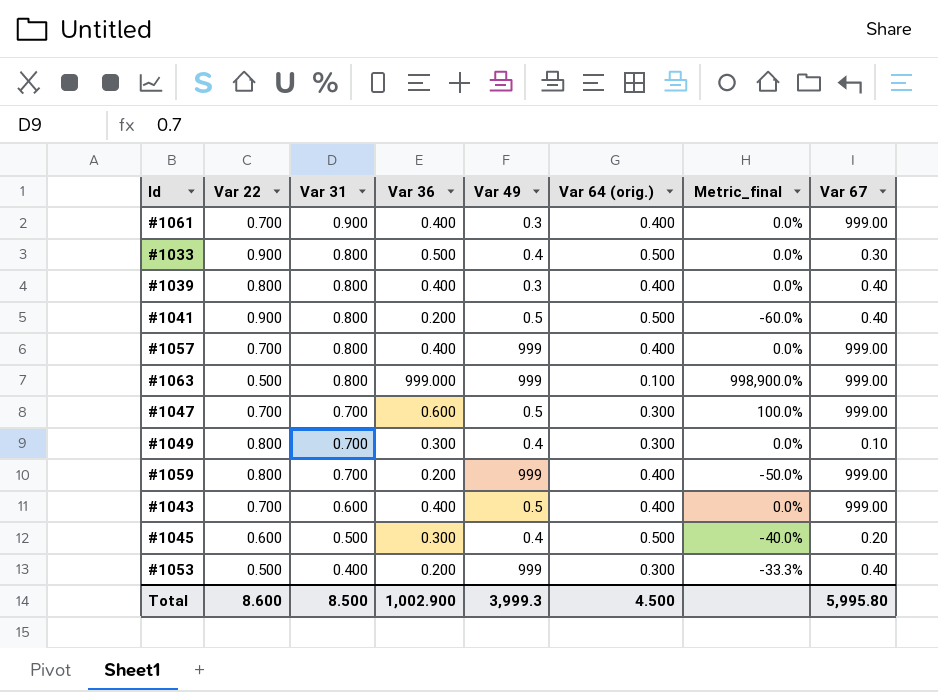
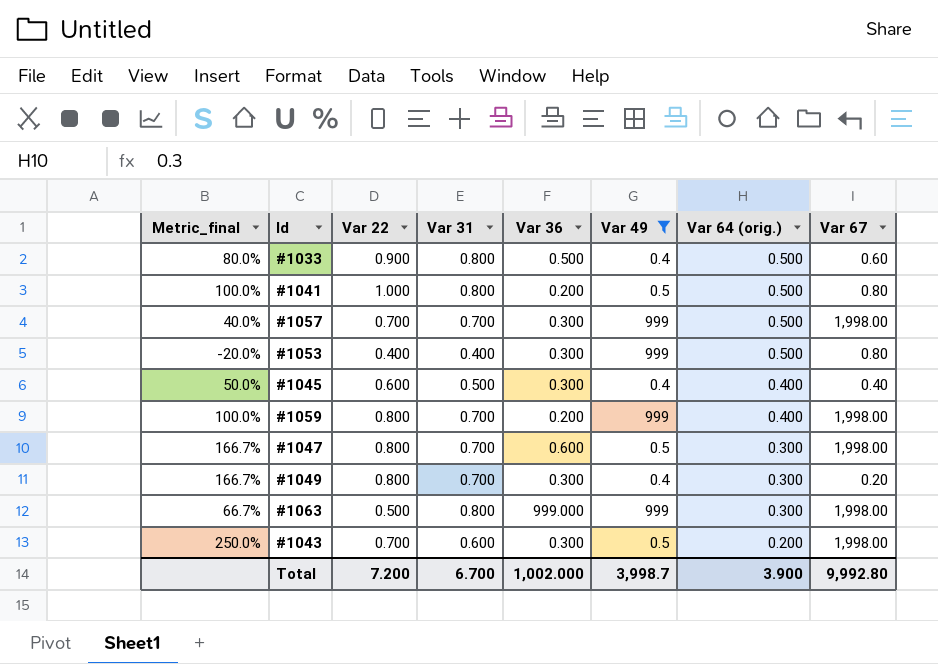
filter: none -> Var 49 != 0.3
row order: Var 31 descending -> Var 64 (orig.) descending
column Metric_final | formula: ([Var 36] - [Var 64 (orig.)]) / [Var 64 (orig.)] -> ([Var 22] - [Var 64 (orig.)]) / [Var 64 (orig.)]
column Metric_final | position: 7 -> 1
#1033 | Var 67: 0.30 -> 0.60
#1041 | Var 22: 0.900 -> 1.000
#1041 | Var 67: 0.40 -> 0.80
#1057 | Var 31: 0.800 -> 0.700
#1057 | Var 36: 0.400 -> 0.300
#1057 | Var 64 (orig.): 0.400 -> 0.500
#1057 | Var 67: 999.00 -> 1,998.00
#1053 | Var 22: 0.500 -> 0.400
#1053 | Var 36: 0.200 -> 0.300
#1053 | Var 64 (orig.): 0.300 -> 0.500
#1053 | Var 67: 0.40 -> 0.80
#1045 | Var 64 (orig.): 0.500 -> 0.400
#1045 | Var 67: 0.20 -> 0.40
#1059 | Var 67: 999.00 -> 1,998.00
#1047 | Var 22: 0.700 -> 0.800
#1047 | Var 67: 999.00 -> 1,998.00
#1049 | Var 67: 0.10 -> 0.20
#1063 | Var 64 (orig.): 0.100 -> 0.300
#1063 | Var 67: 999.00 -> 1,998.00
#1043 | Var 36: 0.400 -> 0.300
#1043 | Var 64 (orig.): 0.400 -> 0.200
#1043 | Var 67: 999.00 -> 1,998.00
Total | Var 22: 8.600 -> 7.200
Total | Var 31: 8.500 -> 6.700
Total | Var 36: 1,002.900 -> 1,002.000
Total | Var 49: 3,999.3 -> 3,998.7
Total | Var 64 (orig.): 4.500 -> 3.900
Total | Var 67: 5,995.80 -> 9,992.80

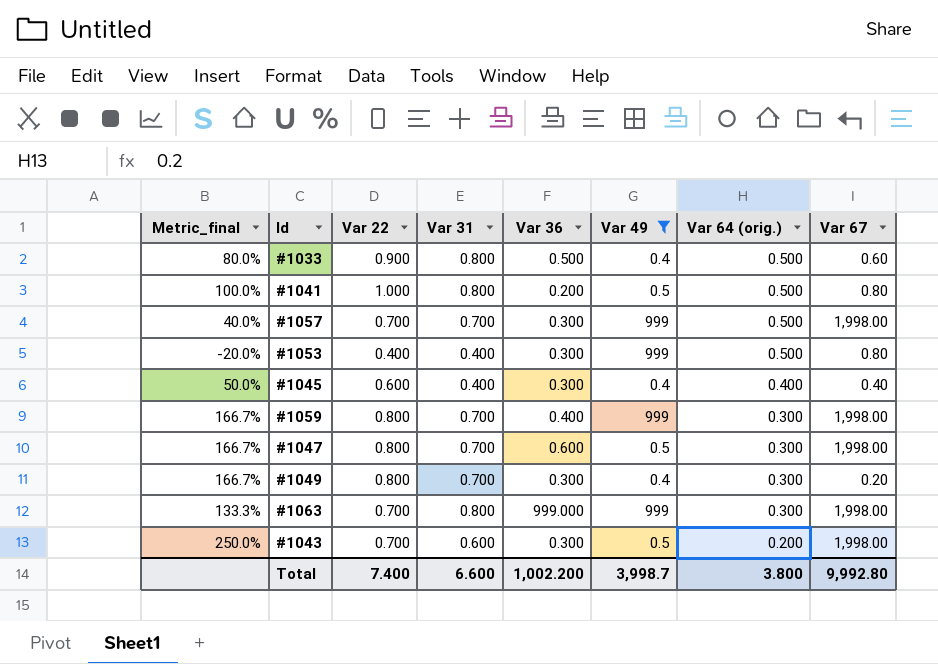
#1045 | Var 31: 0.500 -> 0.400
#1059 | Metric_final: 100.0% -> 166.7%
#1059 | Var 36: 0.200 -> 0.400
#1059 | Var 64 (orig.): 0.400 -> 0.300
#1063 | Metric_final: 66.7% -> 133.3%
#1063 | Var 22: 0.500 -> 0.700
Total | Var 22: 7.200 -> 7.400
Total | Var 31: 6.700 -> 6.600
Total | Var 36: 1,002.000 -> 1,002.200
Total | Var 64 (orig.): 3.900 -> 3.800

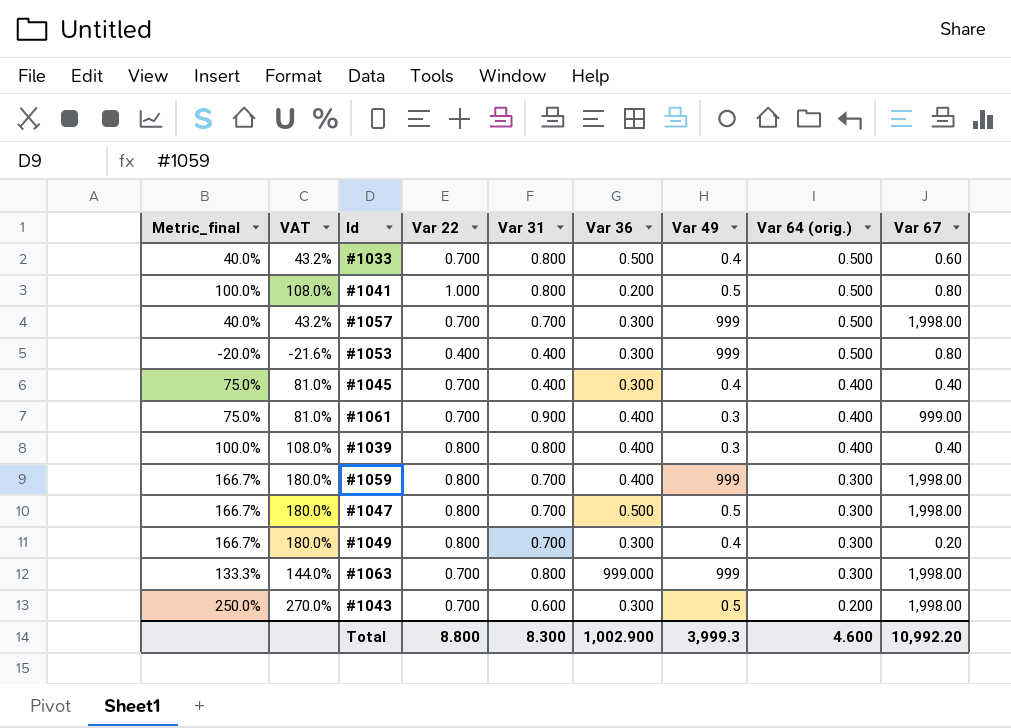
filter: Var 49 != 0.3 -> none
column VAT | formula: none -> [Metric_final] * 1.08
#1033 | Metric_final: 80.0% -> 40.0%
#1033 | Var 22: 0.900 -> 0.700
#1045 | Metric_final: 50.0% -> 75.0%
#1045 | Var 22: 0.600 -> 0.700
#1047 | Var 36: 0.600 -> 0.500
Total | Var 22: 7.400 -> 8.800
Total | Var 31: 6.600 -> 8.300
Total | Var 36: 1,002.200 -> 1,002.900
Total | Var 49: 3,998.7 -> 3,999.3
Total | Var 64 (orig.): 3.800 -> 4.600
Total | Var 67: 9,992.80 -> 10,992.20

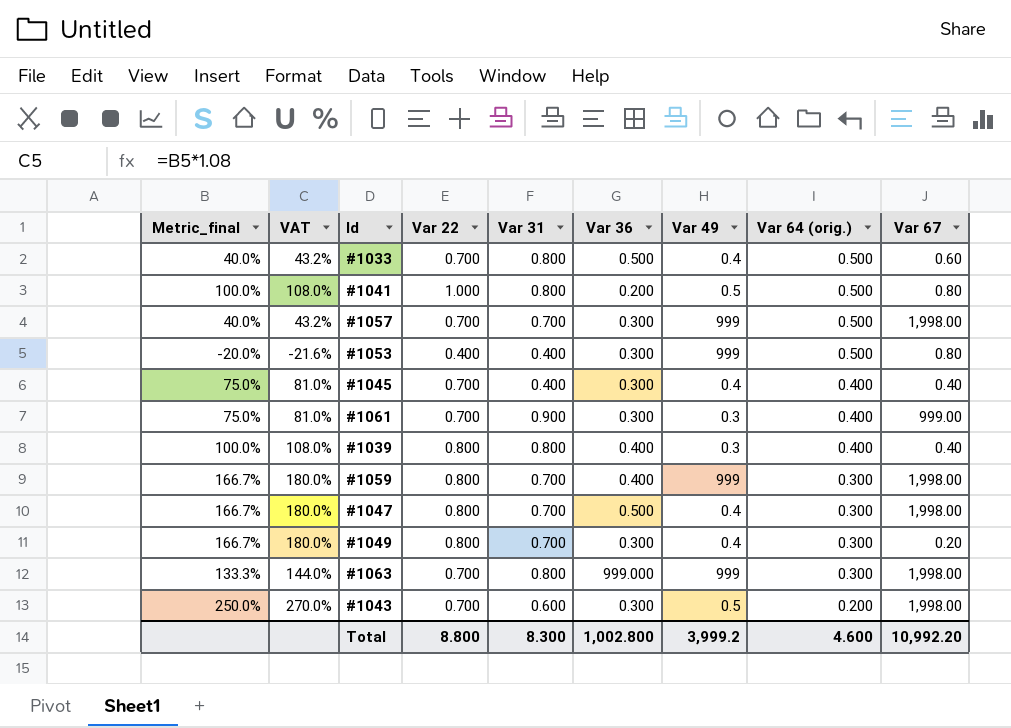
#1061 | Var 36: 0.400 -> 0.300
#1047 | Var 49: 0.5 -> 0.4
Total | Var 36: 1,002.900 -> 1,002.800
Total | Var 49: 3,999.3 -> 3,999.2

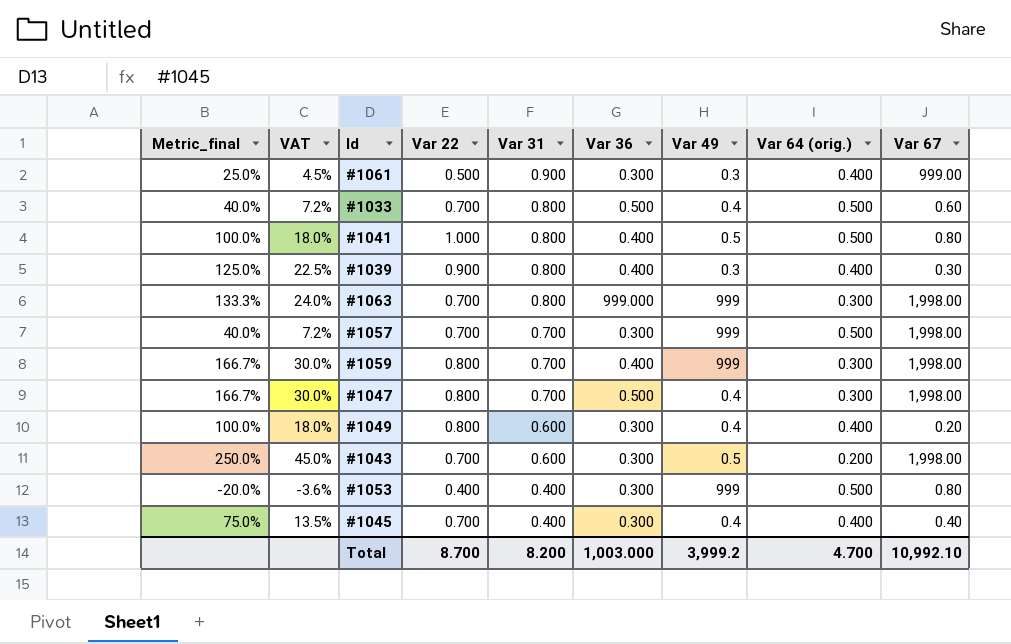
row order: Var 64 (orig.) descending -> Var 31 descending
column VAT | formula: [Metric_final] * 1.08 -> [Metric_final] * 0.18
#1061 | Metric_final: 75.0% -> 25.0%
#1061 | Var 22: 0.700 -> 0.500
#1041 | Var 36: 0.200 -> 0.400
#1039 | Metric_final: 100.0% -> 125.0%
#1039 | Var 22: 0.800 -> 0.900
#1039 | Var 67: 0.40 -> 0.30
#1049 | Metric_final: 166.7% -> 100.0%
#1049 | Var 31: 0.700 -> 0.600
#1049 | Var 64 (orig.): 0.300 -> 0.400
Total | Var 22: 8.800 -> 8.700
Total | Var 31: 8.300 -> 8.200
Total | Var 36: 1,002.800 -> 1,003.000
Total | Var 64 (orig.): 4.600 -> 4.700
Total | Var 67: 10,992.20 -> 10,992.10

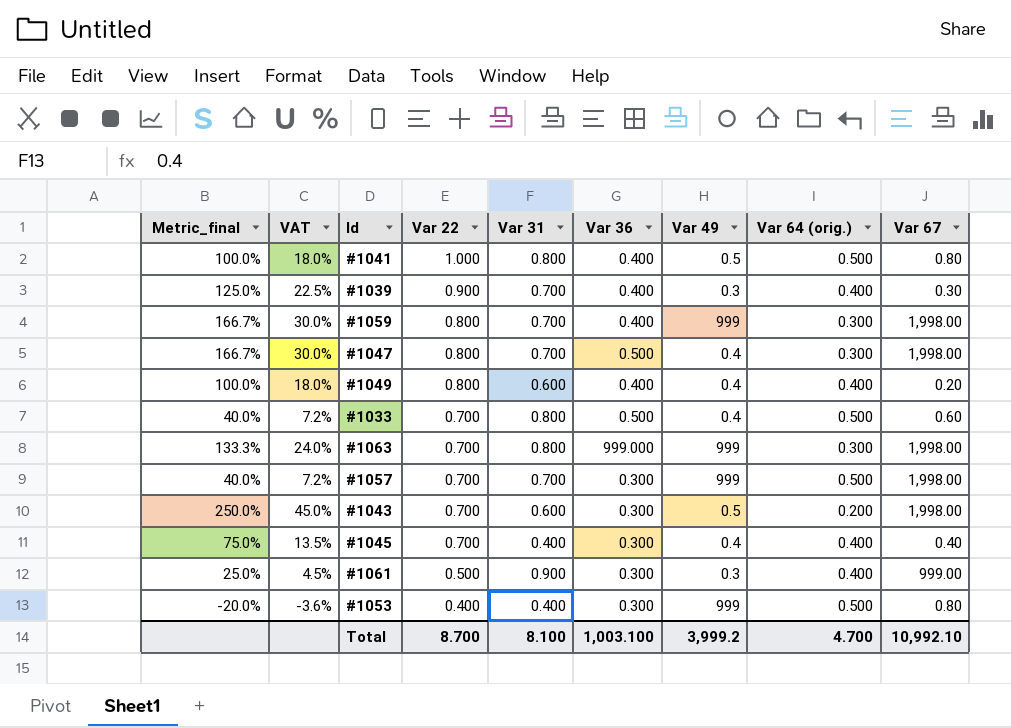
row order: Var 31 descending -> Var 22 descending
#1039 | Var 31: 0.800 -> 0.700
#1049 | Var 36: 0.300 -> 0.400
Total | Var 31: 8.200 -> 8.100
Total | Var 36: 1,003.000 -> 1,003.100

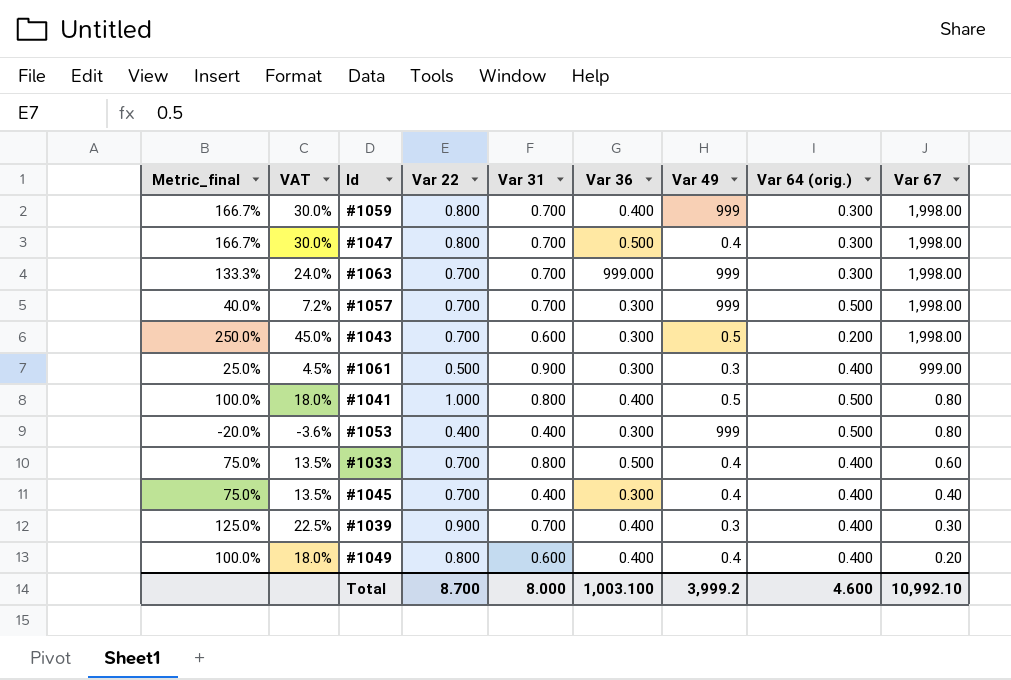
row order: Var 22 descending -> Var 67 descending
#1063 | Var 31: 0.800 -> 0.700
#1033 | Metric_final: 40.0% -> 75.0%
#1033 | VAT: 7.2% -> 13.5%
#1033 | Var 64 (orig.): 0.500 -> 0.400
Total | Var 31: 8.100 -> 8.000
Total | Var 64 (orig.): 4.700 -> 4.600

